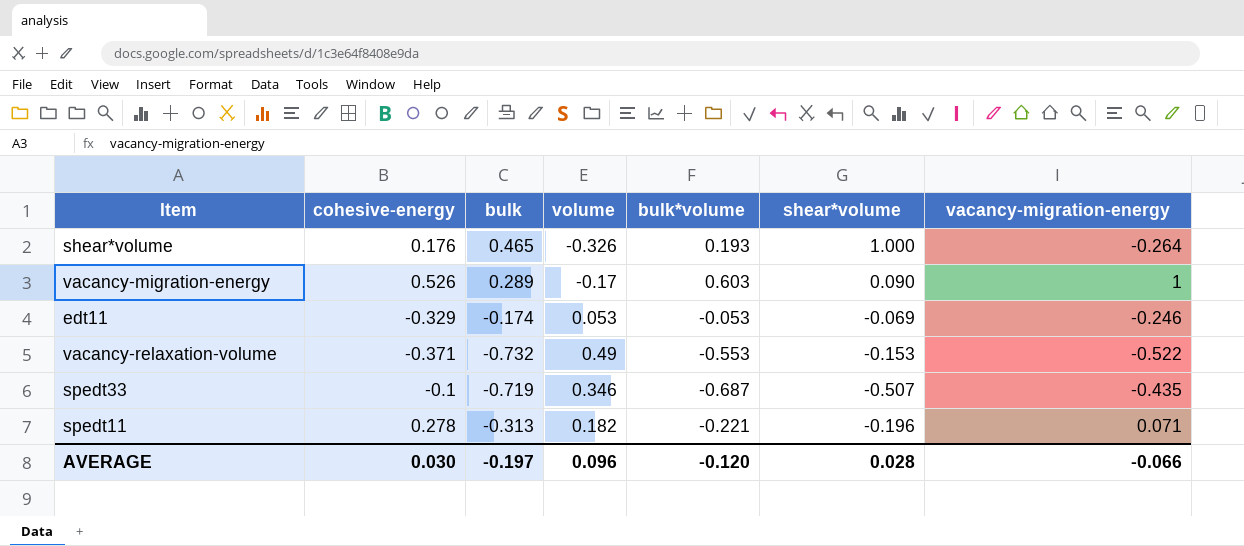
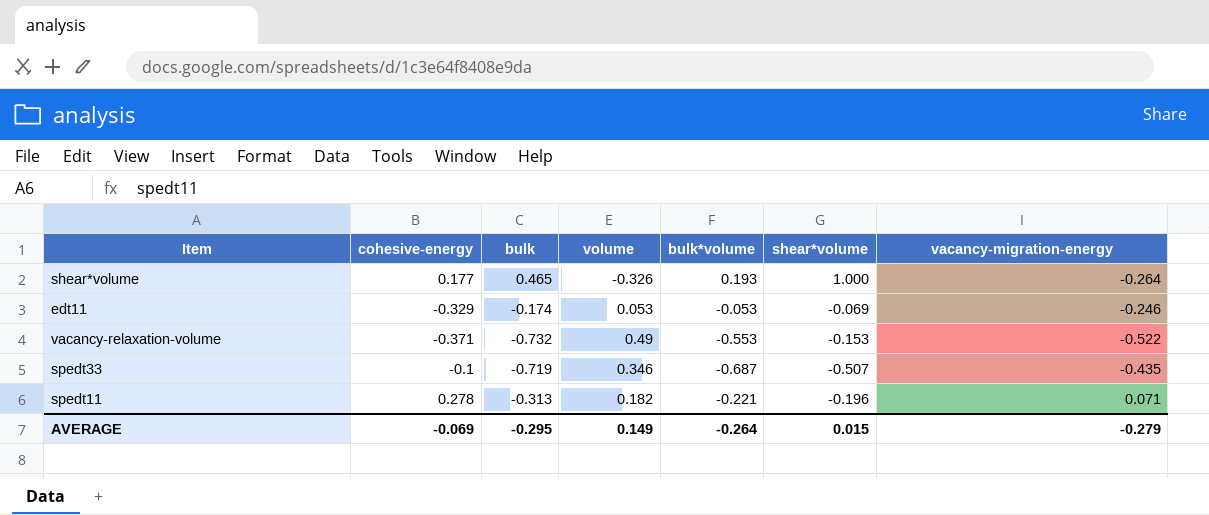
row vacancy-migration-energy: 0.526 | 0.289 | -0.17 | 0.603 | 0.090 | 1 -> none
shear*volume | cohesive-energy: 0.176 -> 0.177
AVERAGE | cohesive-energy: 0.030 -> -0.069
AVERAGE | bulk: -0.197 -> -0.295
AVERAGE | volume: 0.096 -> 0.149
AVERAGE | bulk*volume: -0.120 -> -0.264
AVERAGE | shear*volume: 0.028 -> 0.015
AVERAGE | vacancy-migration-energy: -0.066 -> -0.279

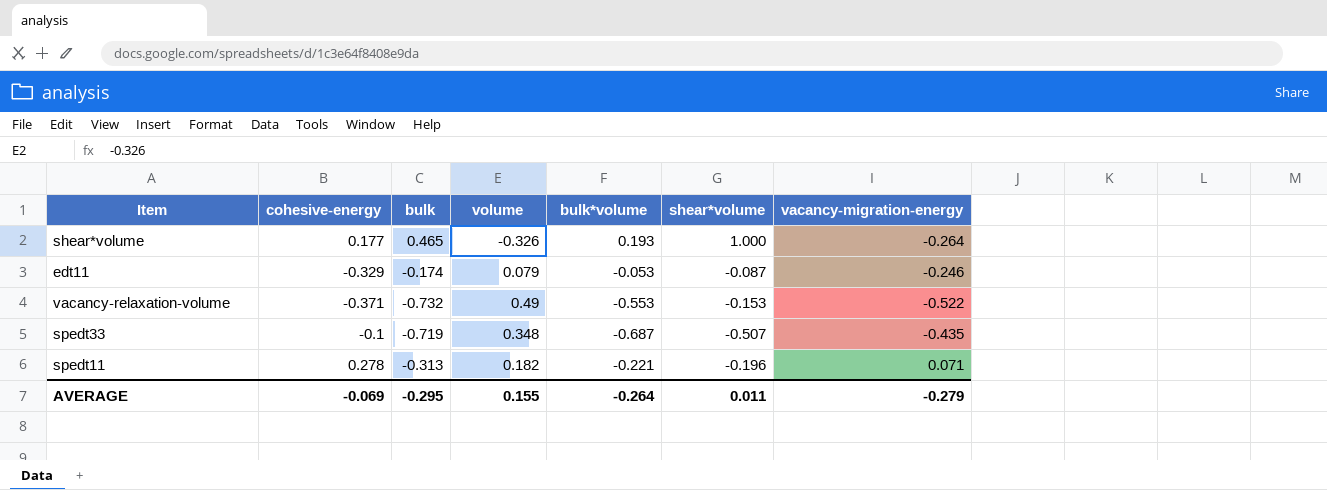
edt11 | volume: 0.053 -> 0.079
edt11 | shear*volume: -0.069 -> -0.087
spedt33 | volume: 0.346 -> 0.348
AVERAGE | volume: 0.149 -> 0.155
AVERAGE | shear*volume: 0.015 -> 0.011

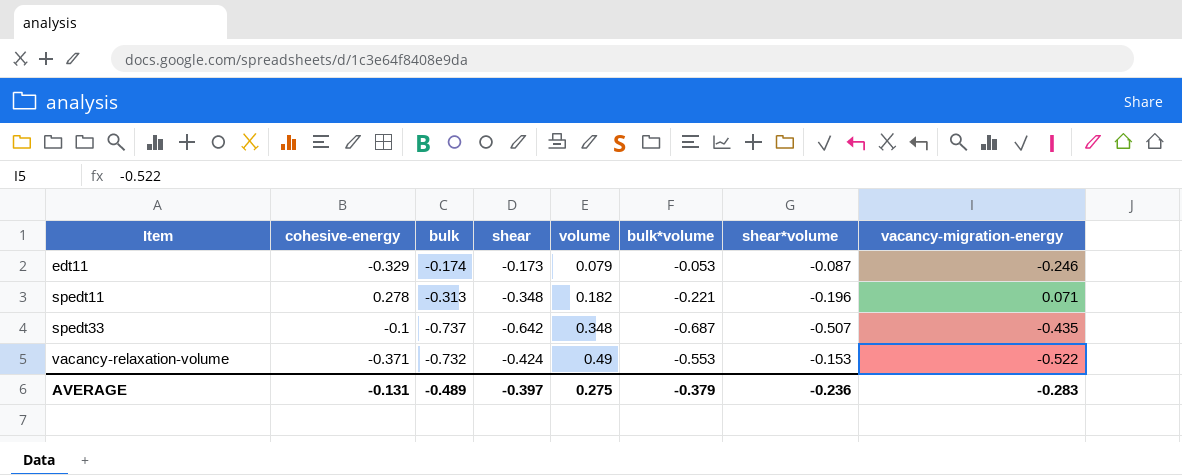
row order: none -> Item ascending
column shear | position: none -> 4
row shear*volume: 0.177 | 0.465 | -0.326 | 0.193 | 1.000 | -0.264 -> none
spedt33 | bulk: -0.719 -> -0.737
AVERAGE | cohesive-energy: -0.069 -> -0.131
AVERAGE | bulk: -0.295 -> -0.489
AVERAGE | volume: 0.155 -> 0.275
AVERAGE | bulk*volume: -0.264 -> -0.379
AVERAGE | shear*volume: 0.011 -> -0.236
AVERAGE | vacancy-migration-energy: -0.279 -> -0.283

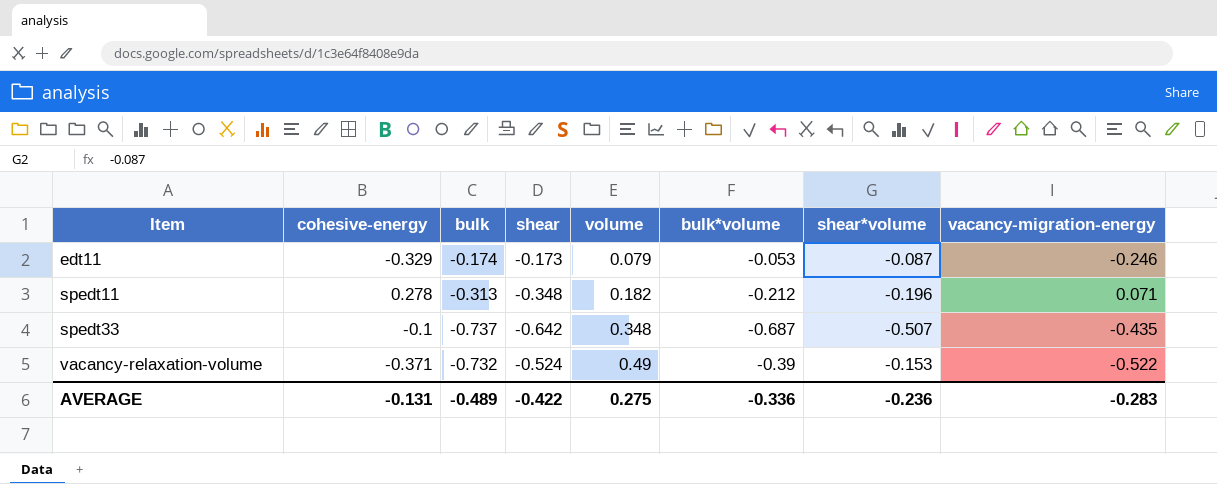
spedt11 | bulk*volume: -0.221 -> -0.212
vacancy-relaxation-volume | shear: -0.424 -> -0.524
vacancy-relaxation-volume | bulk*volume: -0.553 -> -0.39
AVERAGE | shear: -0.397 -> -0.422
AVERAGE | bulk*volume: -0.379 -> -0.336

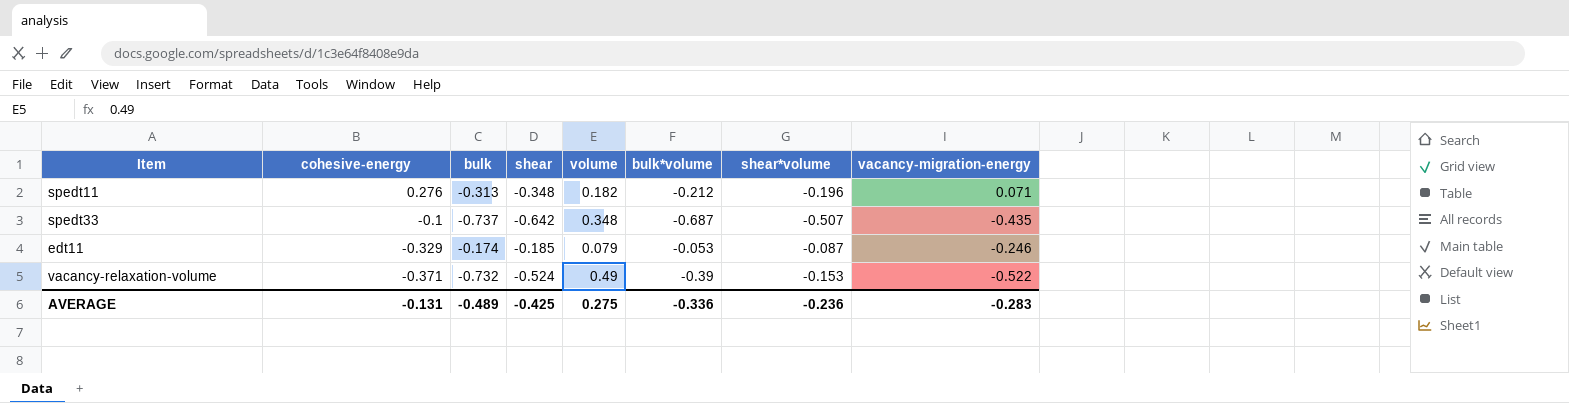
row order: Item ascending -> cohesive-energy descending
spedt11 | cohesive-energy: 0.278 -> 0.276
edt11 | shear: -0.173 -> -0.185
AVERAGE | shear: -0.422 -> -0.425

